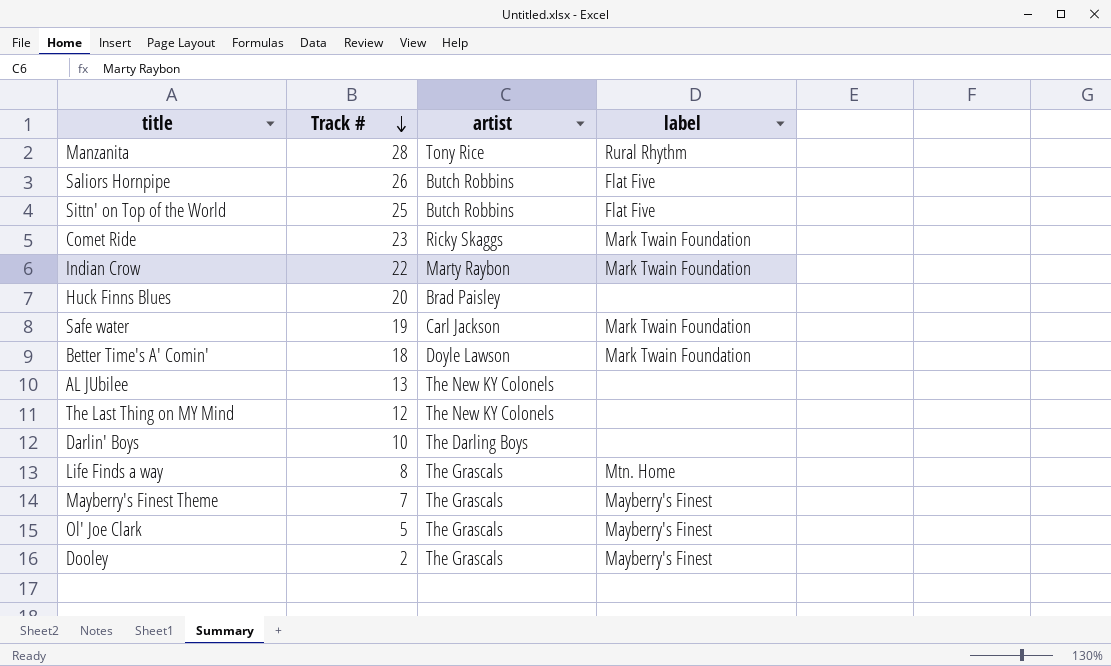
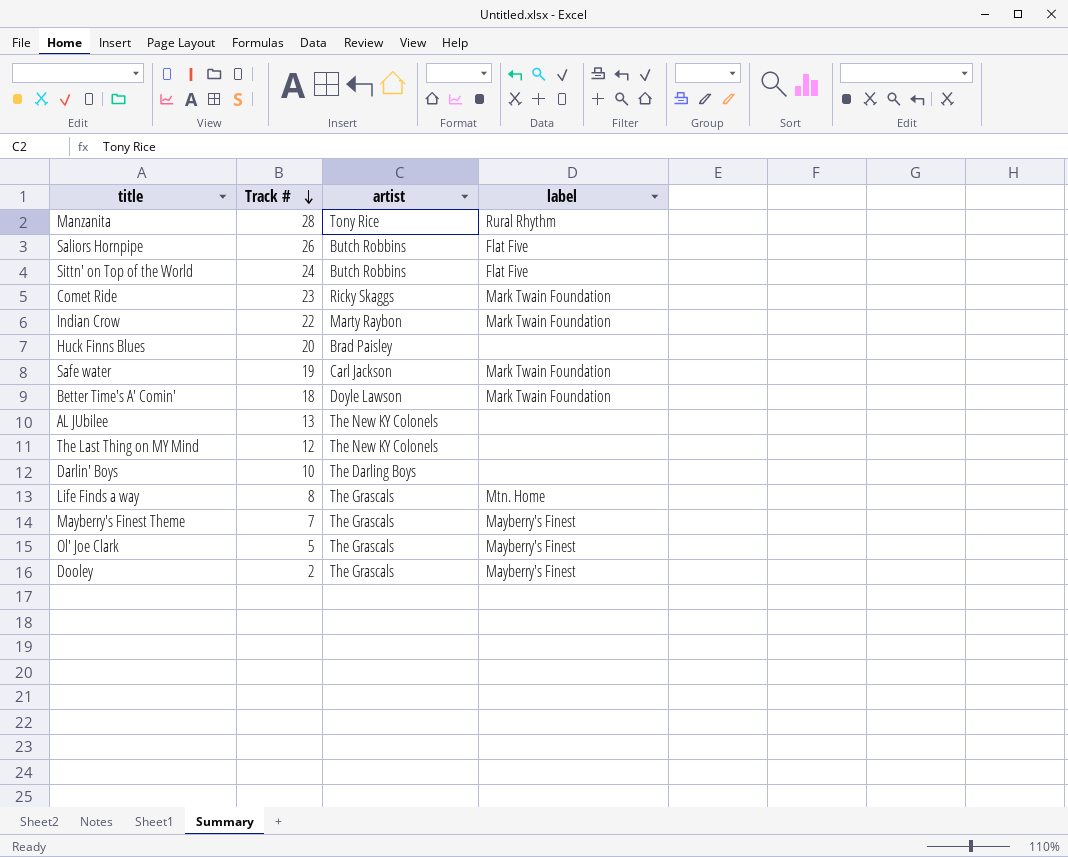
Sittn' on Top of the World | Track #: 25 -> 24

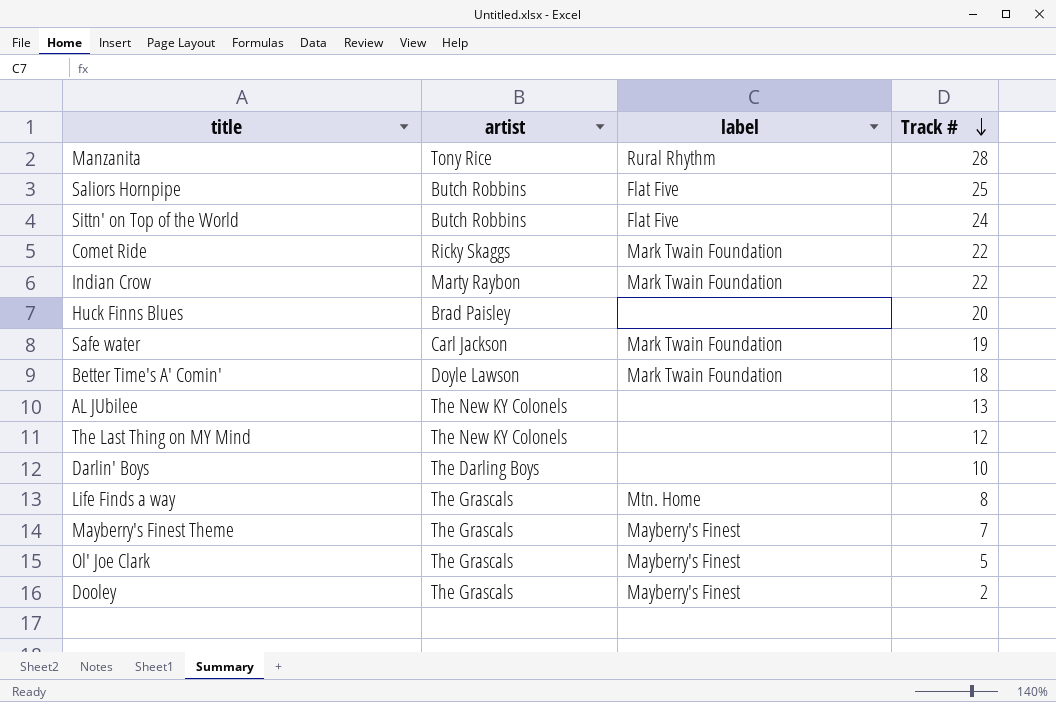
column Track # | position: 2 -> 4
Saliors Hornpipe | Track #: 26 -> 25
Comet Ride | Track #: 23 -> 22

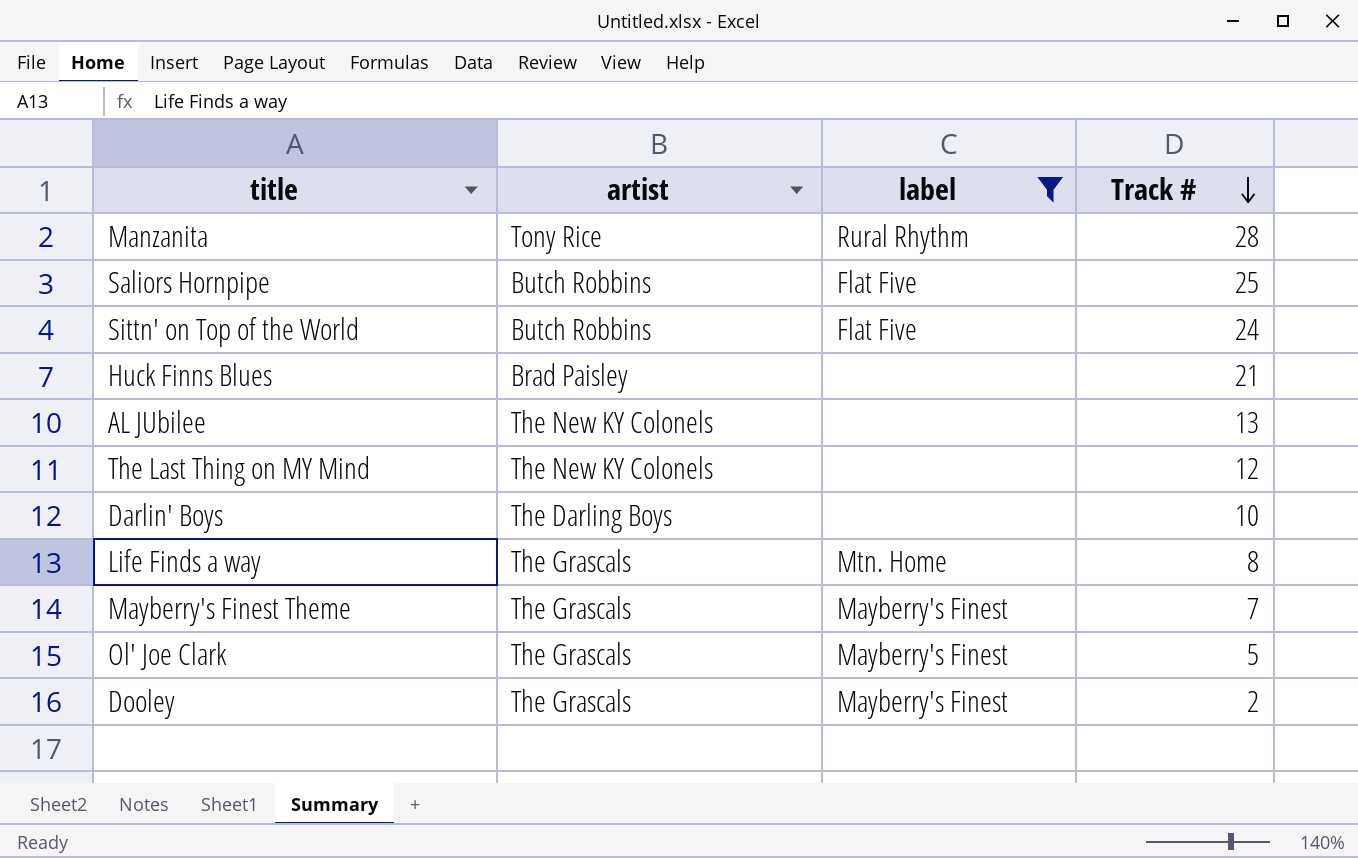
filter: none -> label != Mark Twain Foundation
Huck Finns Blues | Track #: 20 -> 21

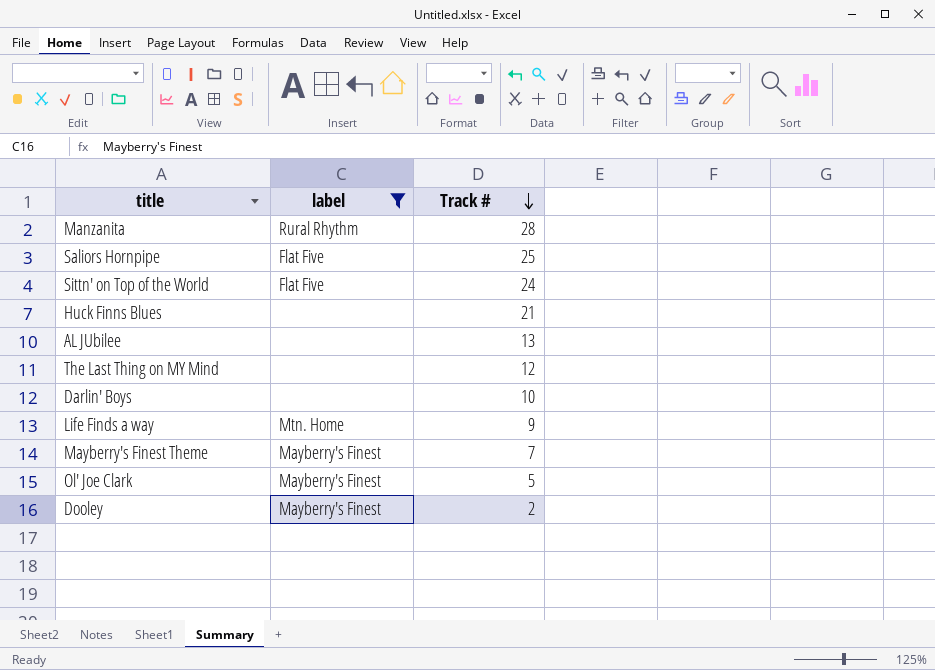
column artist | position: 2 -> none
Life Finds a way | Track #: 8 -> 9

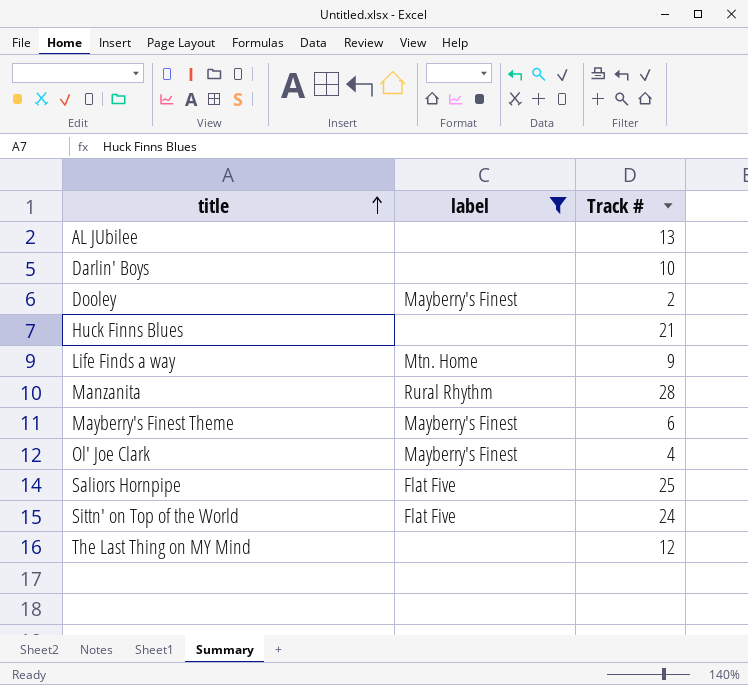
row order: Track # descending -> title ascending
Mayberry's Finest Theme | Track #: 7 -> 6
Ol' Joe Clark | Track #: 5 -> 4

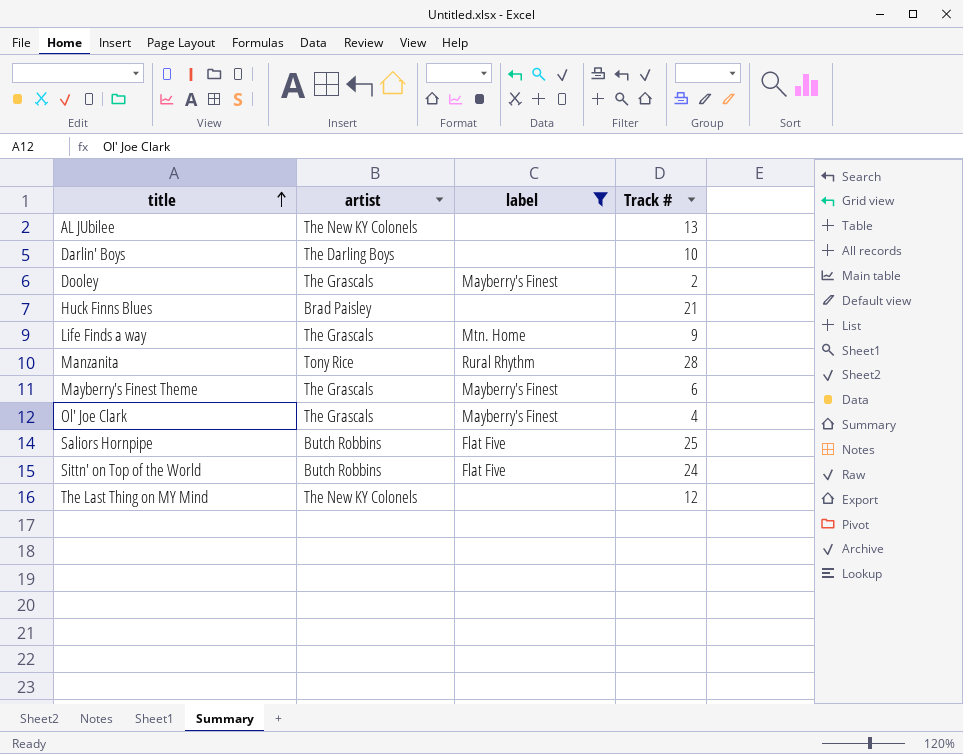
column artist | position: none -> 2

